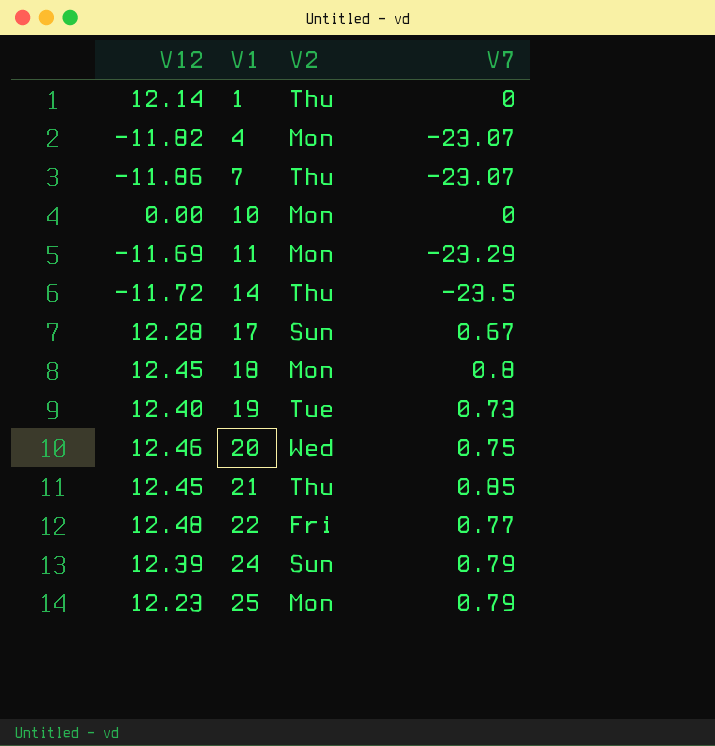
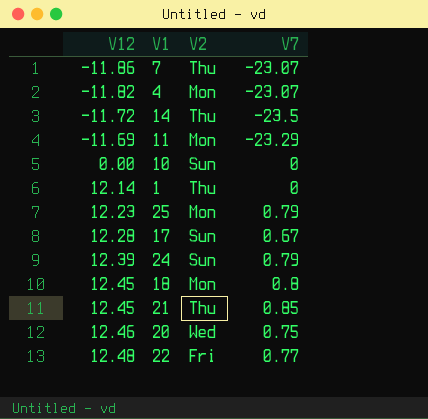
row order: V1 ascending -> V12 ascending
row 19: 12.40 | Tue | 0.73 -> none
10 | V2: Mon -> Sun

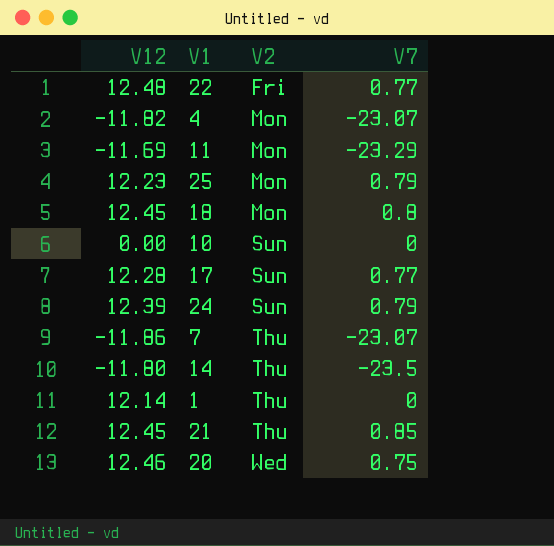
row order: V12 ascending -> V2 ascending
17 | V7: 0.67 -> 0.77
14 | V12: -11.72 -> -11.80

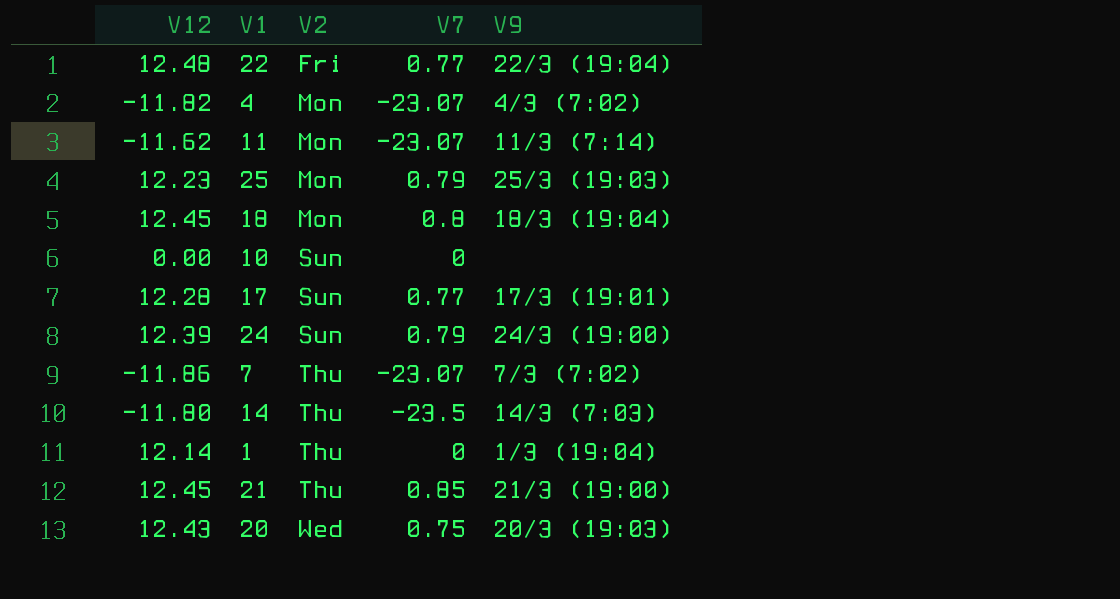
column V9 | position: none -> 5
11 | V12: -11.69 -> -11.62
11 | V7: -23.29 -> -23.07
20 | V12: 12.46 -> 12.43

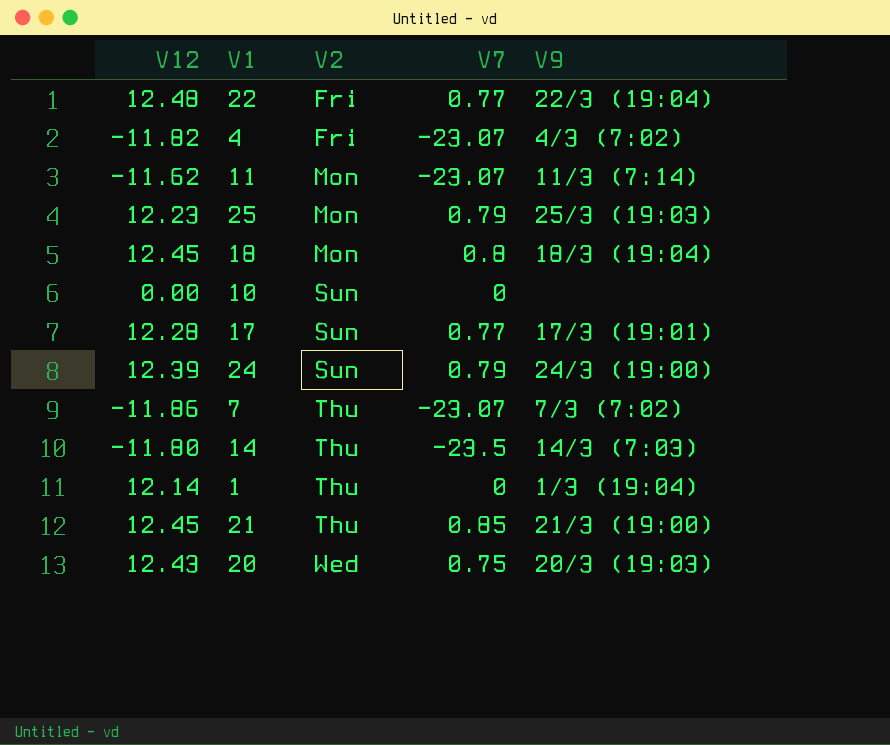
4 | V2: Mon -> Fri

